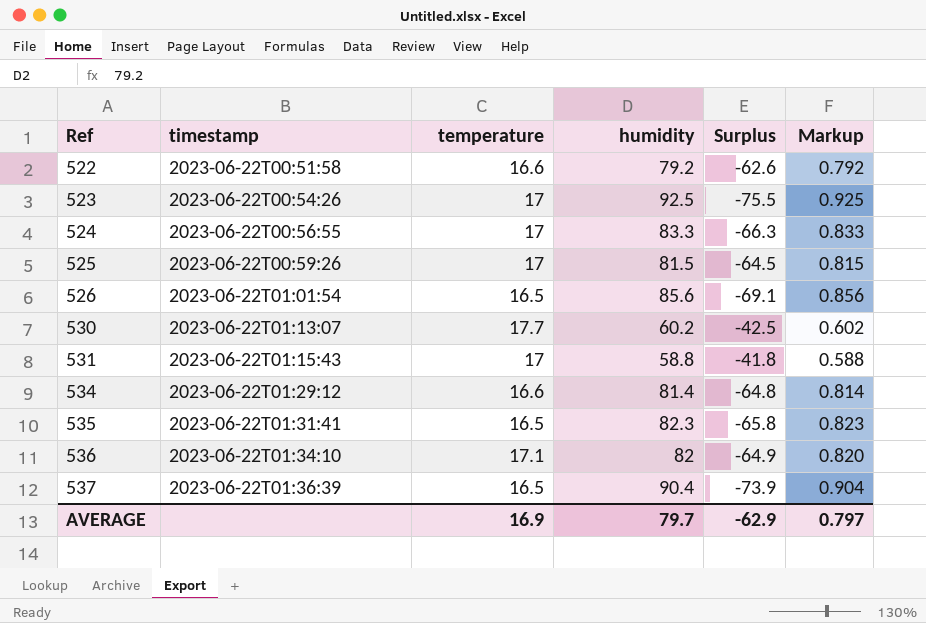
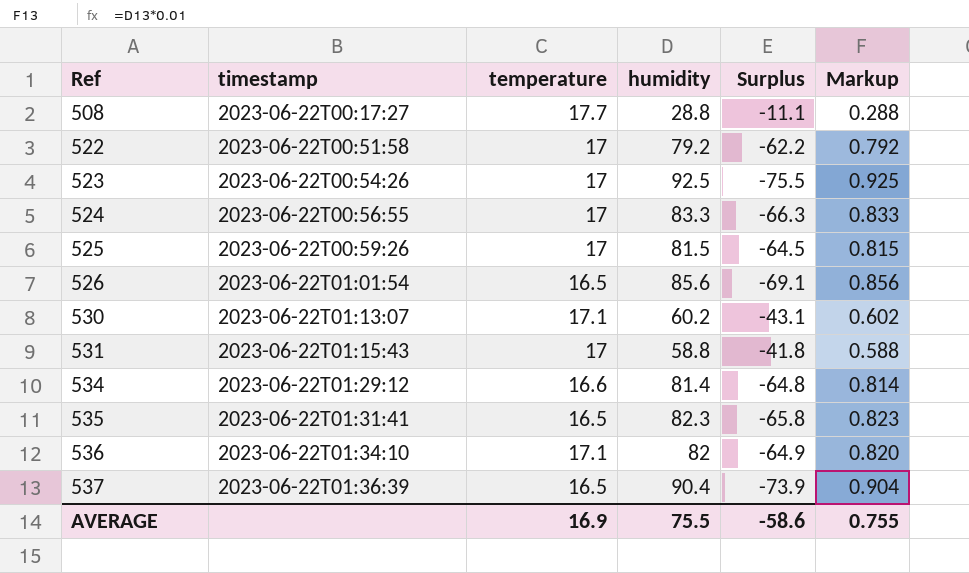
row 508: none -> 2023-06-22T00:17:27 | 17.7 | 28.8 | -11.1 | 0.288
522 | temperature: 16.6 -> 17
522 | Surplus: -62.6 -> -62.2
530 | temperature: 17.7 -> 17.1
530 | Surplus: -42.5 -> -43.1
AVERAGE | humidity: 79.7 -> 75.5
AVERAGE | Surplus: -62.9 -> -58.6
AVERAGE | Markup: 0.797 -> 0.755

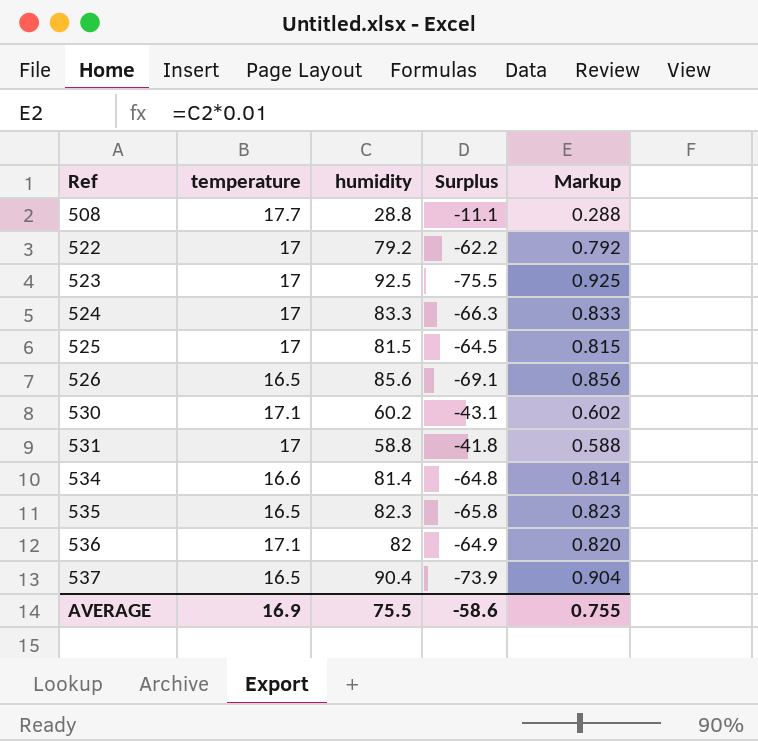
column timestamp | position: 2 -> none

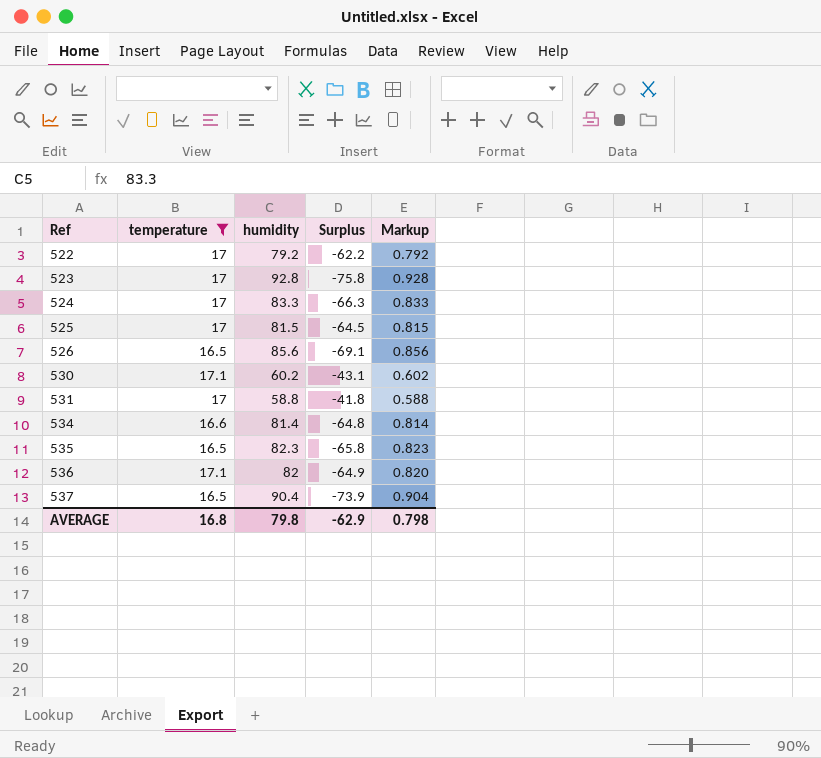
filter: none -> temperature != 17.7
523 | humidity: 92.5 -> 92.8
523 | Surplus: -75.5 -> -75.8
523 | Markup: 0.925 -> 0.928
AVERAGE | temperature: 16.9 -> 16.8
AVERAGE | humidity: 75.5 -> 79.8
AVERAGE | Surplus: -58.6 -> -62.9
AVERAGE | Markup: 0.755 -> 0.798

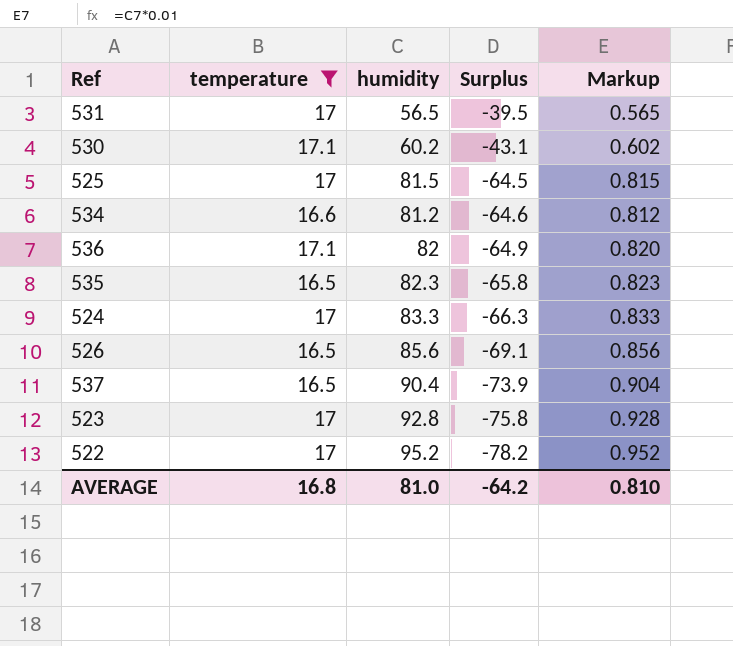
row order: Ref ascending -> Surplus descending
531 | humidity: 58.8 -> 56.5
531 | Surplus: -41.8 -> -39.5
531 | Markup: 0.588 -> 0.565
534 | humidity: 81.4 -> 81.2
534 | Surplus: -64.8 -> -64.6
534 | Markup: 0.814 -> 0.812
522 | humidity: 79.2 -> 95.2
522 | Surplus: -62.2 -> -78.2
522 | Markup: 0.792 -> 0.952
AVERAGE | humidity: 79.8 -> 81.0
AVERAGE | Surplus: -62.9 -> -64.2
AVERAGE | Markup: 0.798 -> 0.810

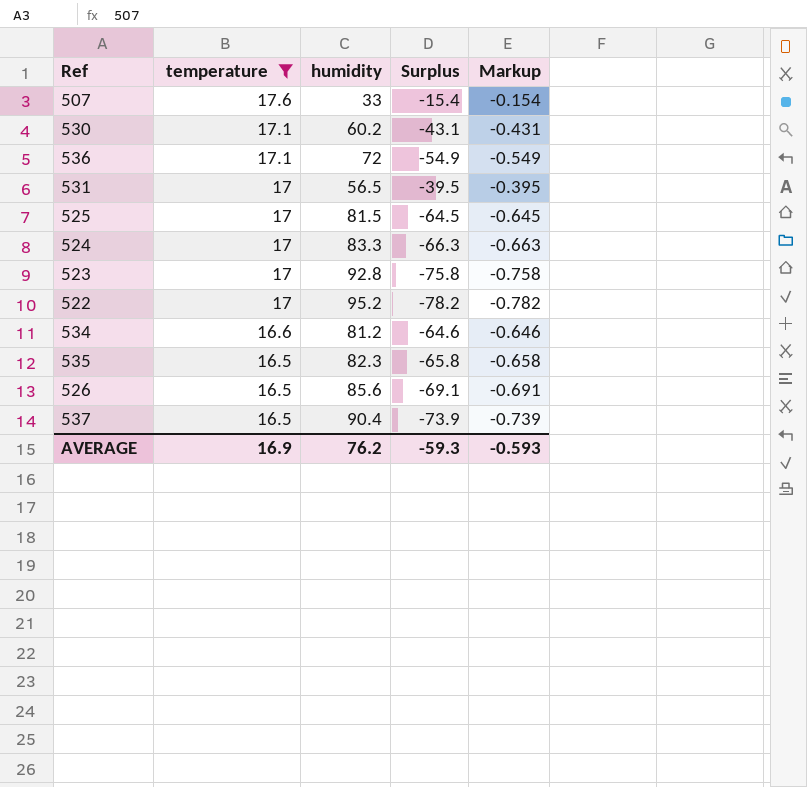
row order: Surplus descending -> temperature descending
column Markup | formula: [humidity] * 0.01 -> [Surplus] * 0.01
row 507: none -> 17.6 | 33 | -15.4 | -0.154
536 | humidity: 82 -> 72
536 | Surplus: -64.9 -> -54.9
AVERAGE | temperature: 16.8 -> 16.9
AVERAGE | humidity: 81.0 -> 76.2
AVERAGE | Surplus: -64.2 -> -59.3
AVERAGE | Markup: 0.810 -> -0.593

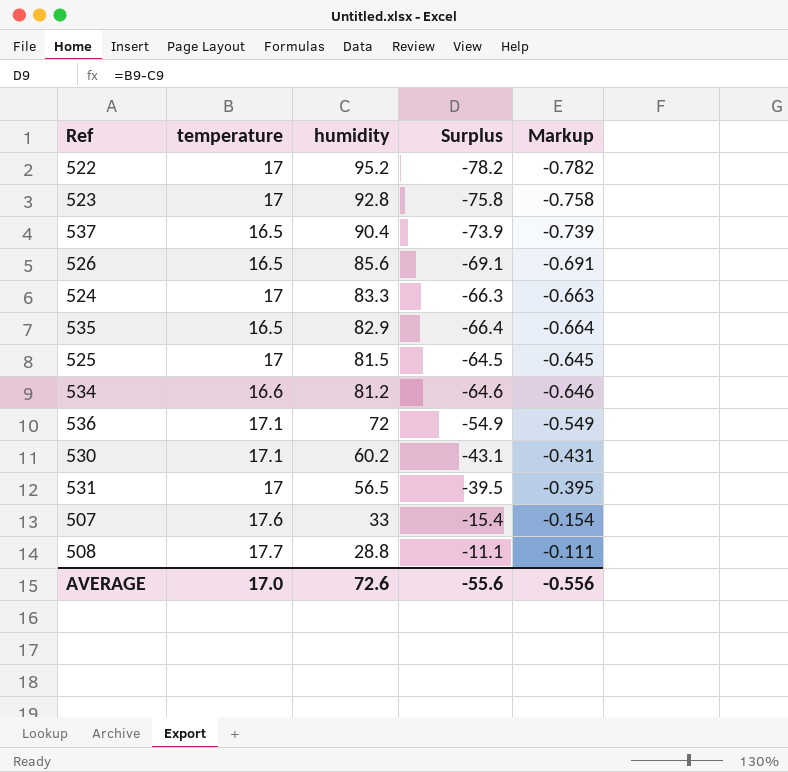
filter: temperature != 17.7 -> none
row order: temperature descending -> humidity descending
535 | humidity: 82.3 -> 82.9
535 | Surplus: -65.8 -> -66.4
535 | Markup: -0.658 -> -0.664
AVERAGE | temperature: 16.9 -> 17.0
AVERAGE | humidity: 76.2 -> 72.6
AVERAGE | Surplus: -59.3 -> -55.6
AVERAGE | Markup: -0.593 -> -0.556

